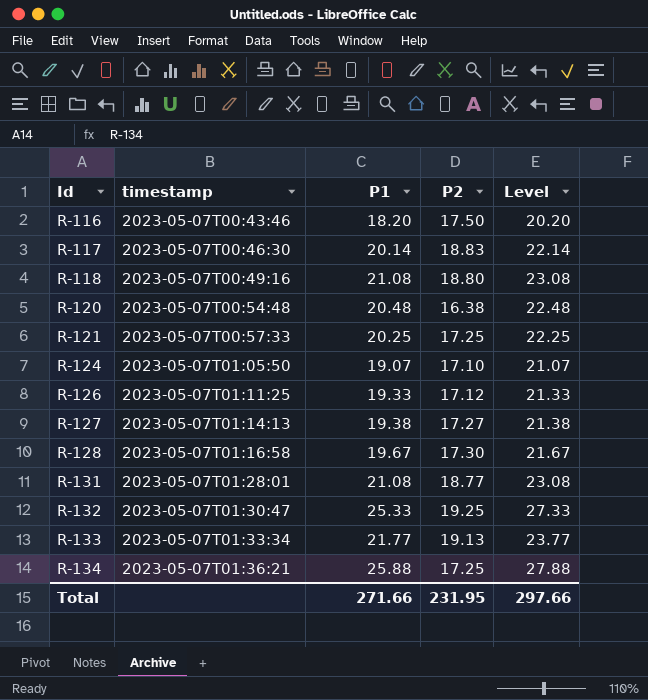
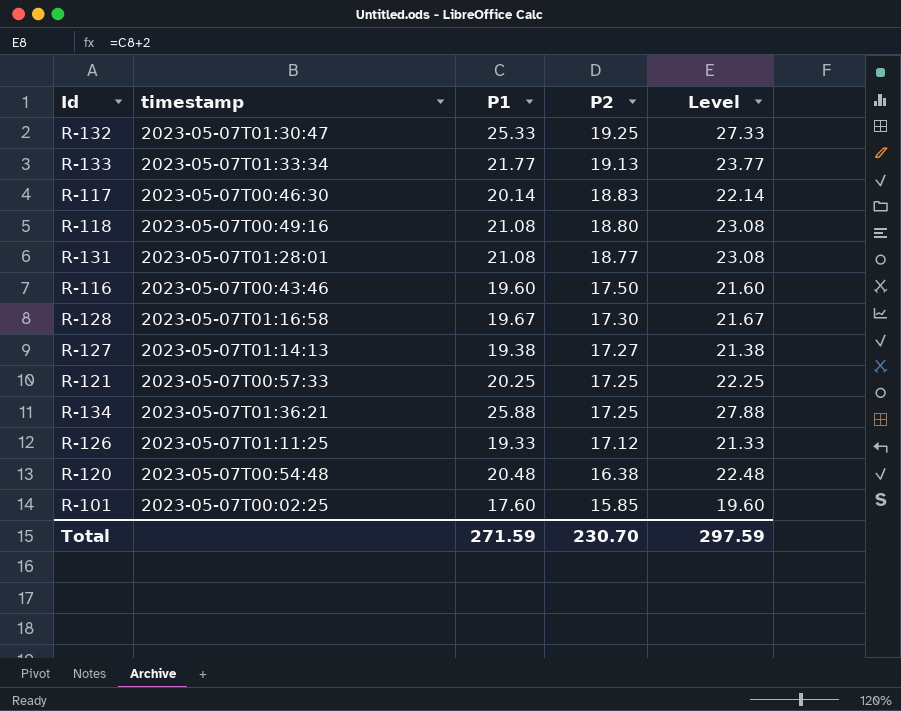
row order: Id ascending -> P2 descending
row R-124: 2023-05-07T01:05:50 | 19.07 | 17.10 | 21.07 -> none
R-116 | P1: 18.20 -> 19.60
R-116 | Level: 20.20 -> 21.60
row R-101: none -> 2023-05-07T00:02:25 | 17.60 | 15.85 | 19.60
Total | P1: 271.66 -> 271.59
Total | P2: 231.95 -> 230.70
Total | Level: 297.66 -> 297.59

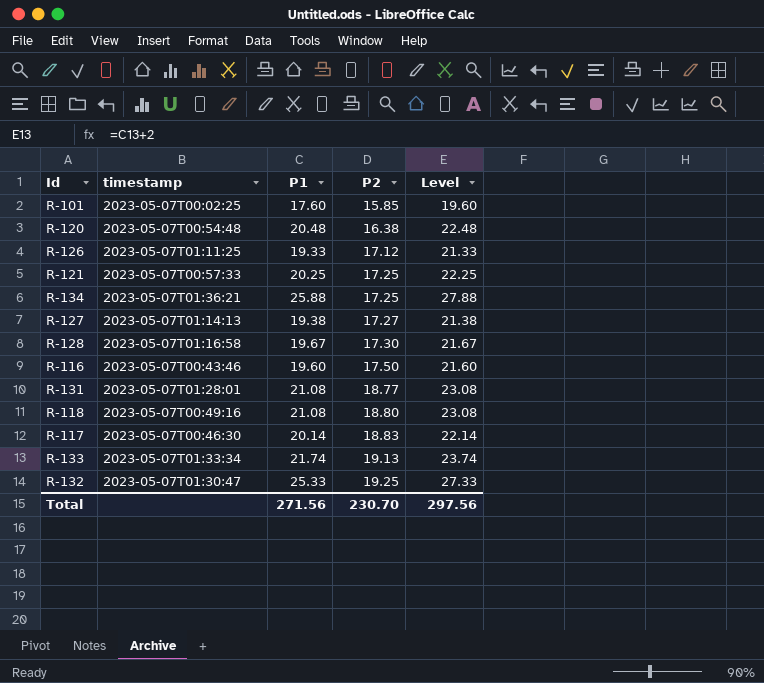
row order: P2 descending -> P2 ascending
R-133 | P1: 21.77 -> 21.74
R-133 | Level: 23.77 -> 23.74
Total | P1: 271.59 -> 271.56
Total | Level: 297.59 -> 297.56

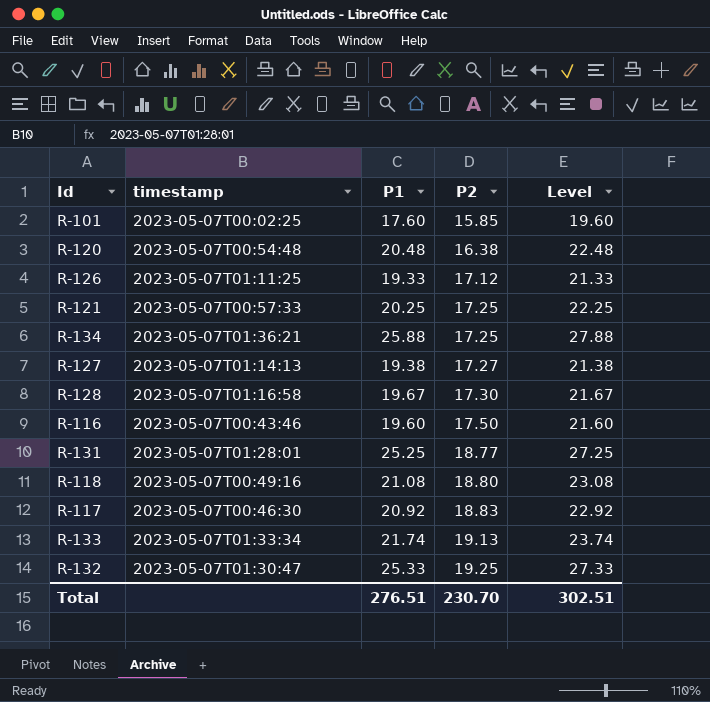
R-131 | P1: 21.08 -> 25.25
R-131 | Level: 23.08 -> 27.25
R-117 | P1: 20.14 -> 20.92
R-117 | Level: 22.14 -> 22.92
Total | P1: 271.56 -> 276.51
Total | Level: 297.56 -> 302.51

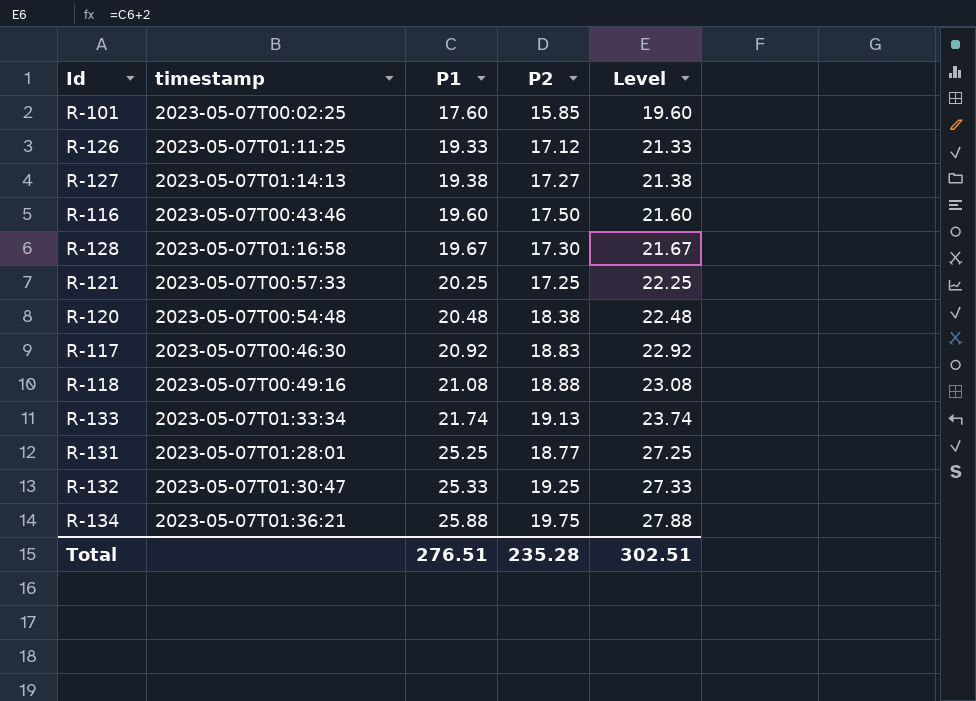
row order: P2 ascending -> P1 ascending
R-120 | P2: 16.38 -> 18.38
R-118 | P2: 18.80 -> 18.88
R-134 | P2: 17.25 -> 19.75
Total | P2: 230.70 -> 235.28

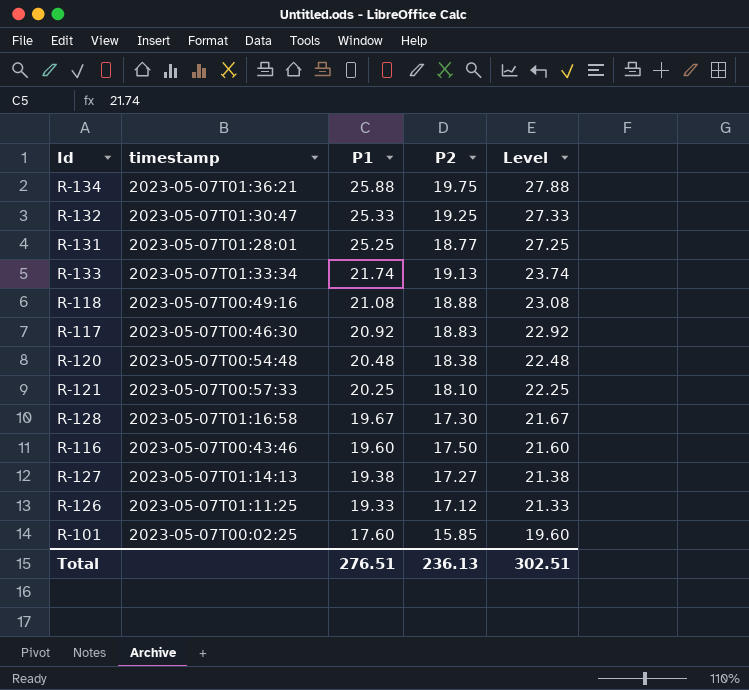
row order: P1 ascending -> P1 descending
R-121 | P2: 17.25 -> 18.10
Total | P2: 235.28 -> 236.13

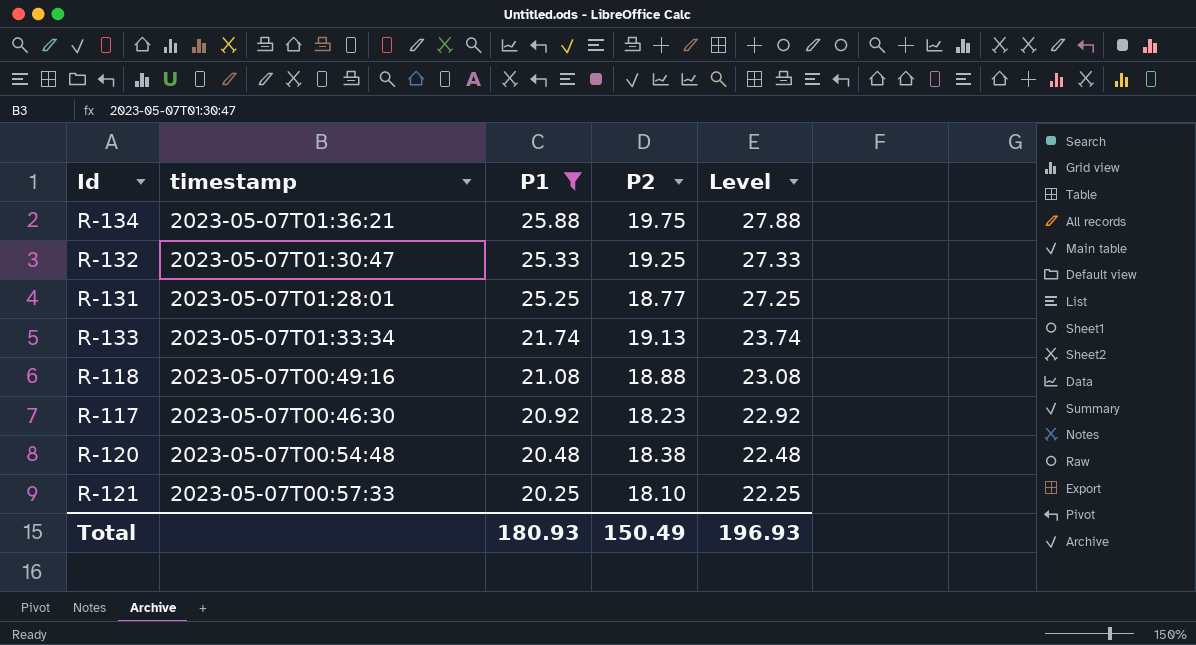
filter: none -> P1 >= 20.25
R-117 | P2: 18.83 -> 18.23
Total | P1: 276.51 -> 180.93
Total | P2: 236.13 -> 150.49
Total | Level: 302.51 -> 196.93

